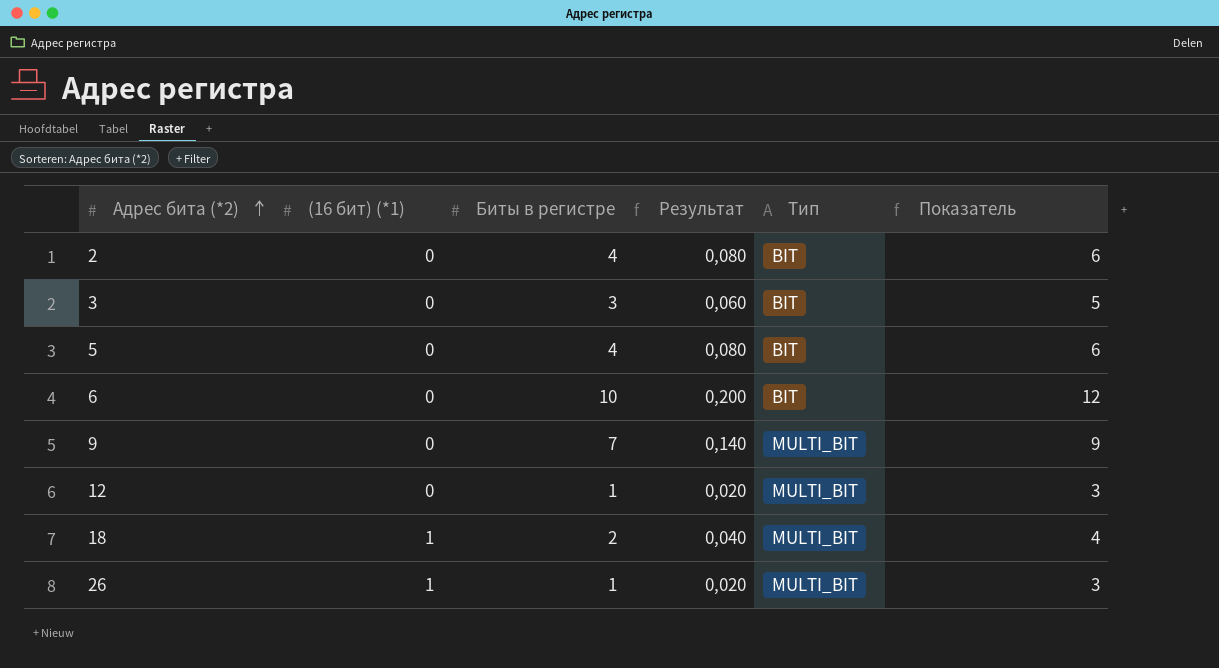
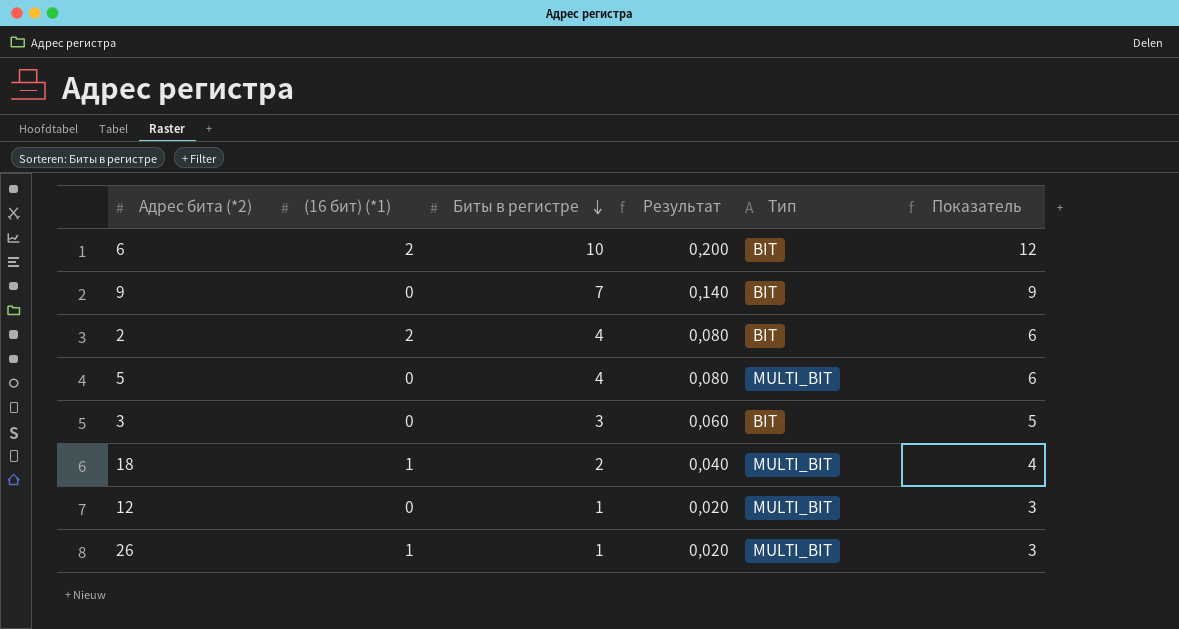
row order: Адрес бита (*2) ascending -> Биты в регистре descending
6 | (16 бит) (*1): 0 -> 2
9 | Тип: MULTI_BIT -> BIT
2 | (16 бит) (*1): 0 -> 2
5 | Тип: BIT -> MULTI_BIT

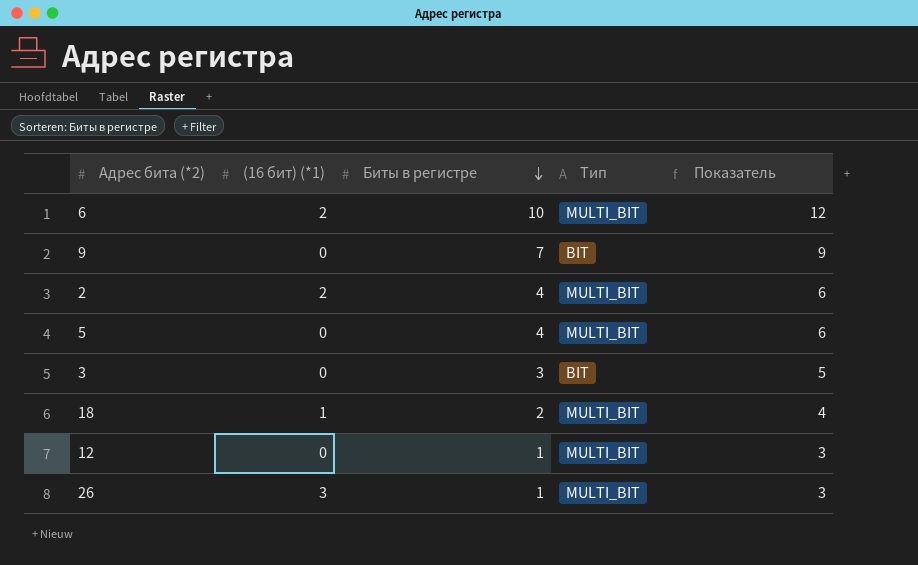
column Результат | formula: [Биты в регистре] * 0,02 -> none
6 | Тип: BIT -> MULTI_BIT
2 | Тип: BIT -> MULTI_BIT
26 | (16 бит) (*1): 1 -> 3

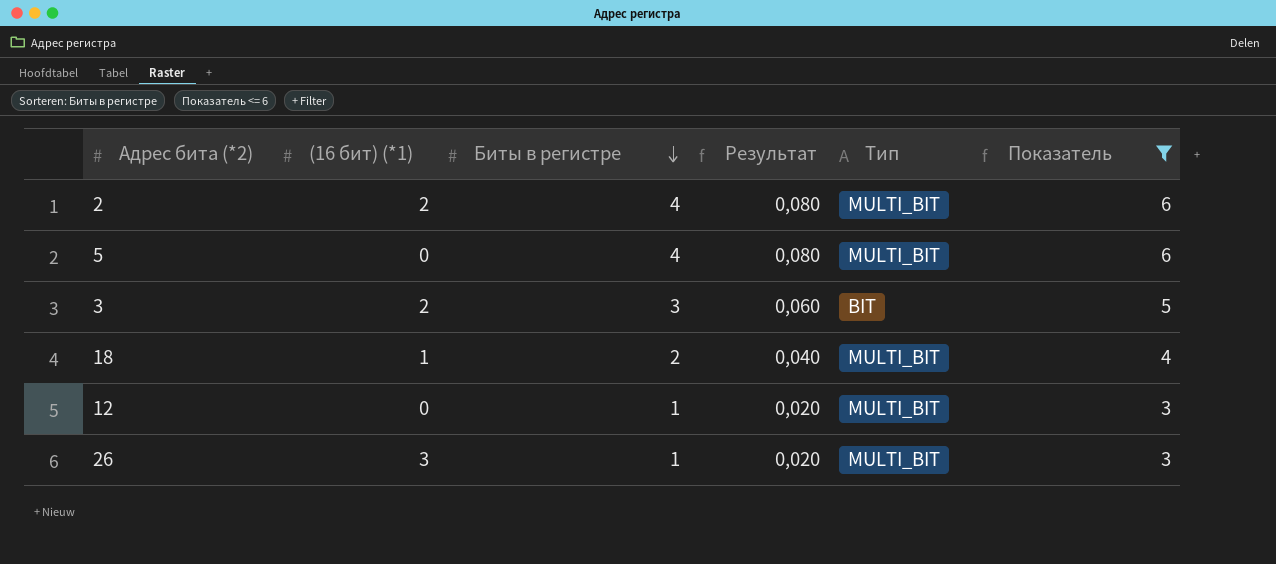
filter: none -> Показатель <= 6
column Результат | formula: none -> [Биты в регистре] * 0,02
3 | (16 бит) (*1): 0 -> 2

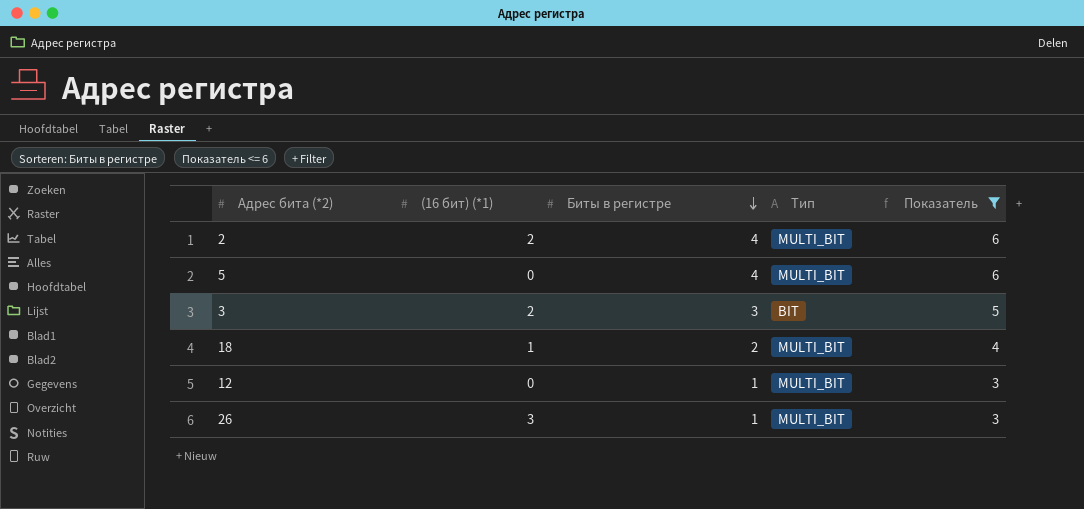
column Результат | formula: [Биты в регистре] * 0,02 -> none

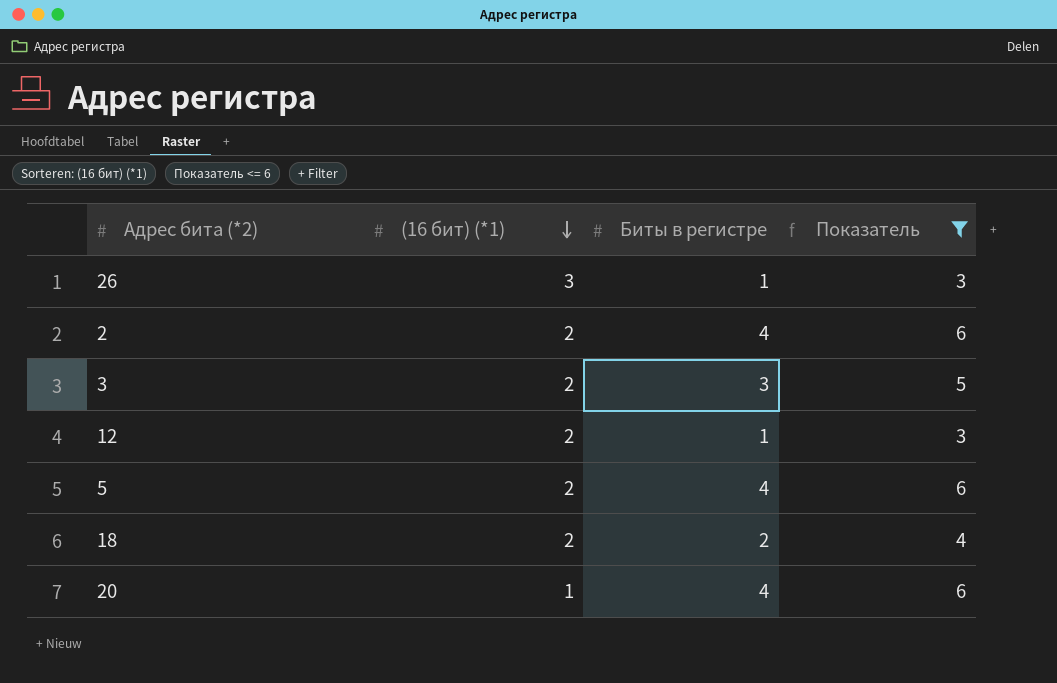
row order: Биты в регистре descending -> (16 бит) (*1) descending
column Тип | position: 4 -> none
12 | (16 бит) (*1): 0 -> 2
5 | (16 бит) (*1): 0 -> 2
18 | (16 бит) (*1): 1 -> 2
row 20: none -> 1 | 4 | 6

